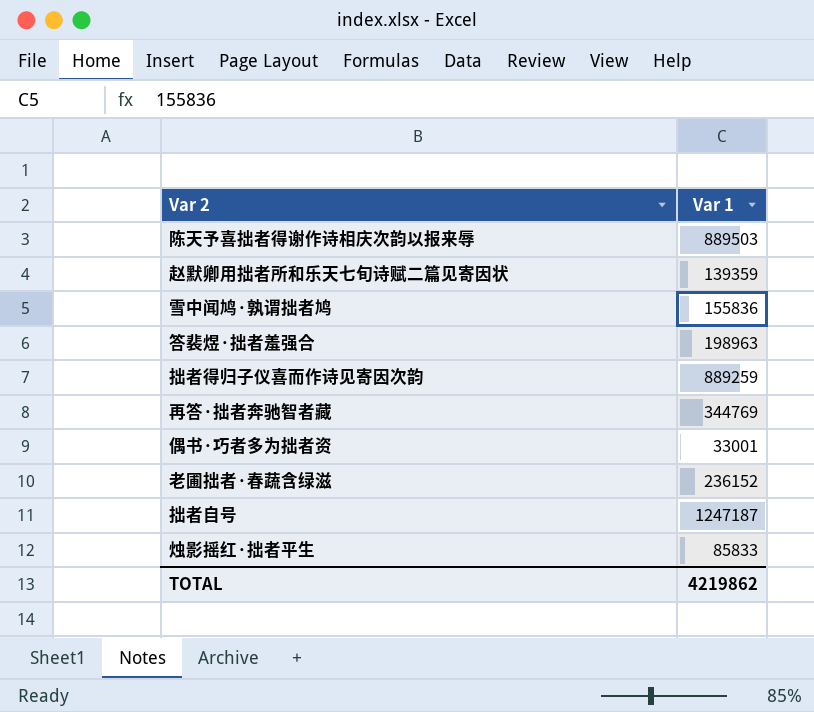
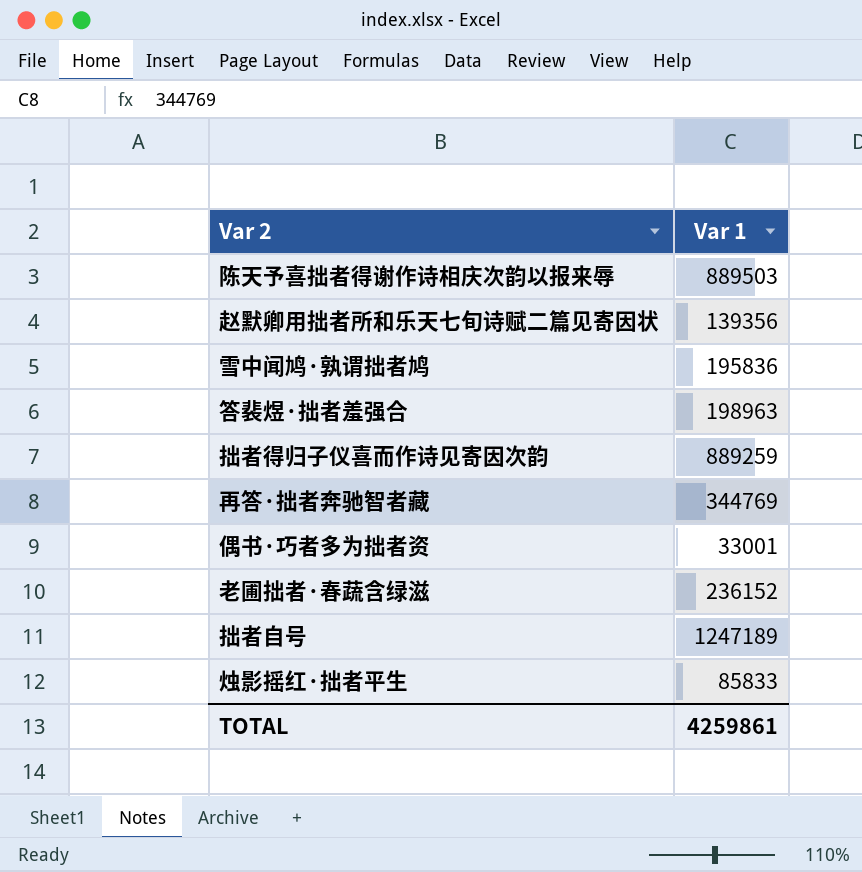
赵默卿用拙者所和乐天七旬诗赋二篇见寄因状 | Var 1: 139359 -> 139356
雪中闻鸠·孰谓拙者鸠 | Var 1: 155836 -> 195836
拙者自号 | Var 1: 1247187 -> 1247189
TOTAL | Var 1: 4219862 -> 4259861

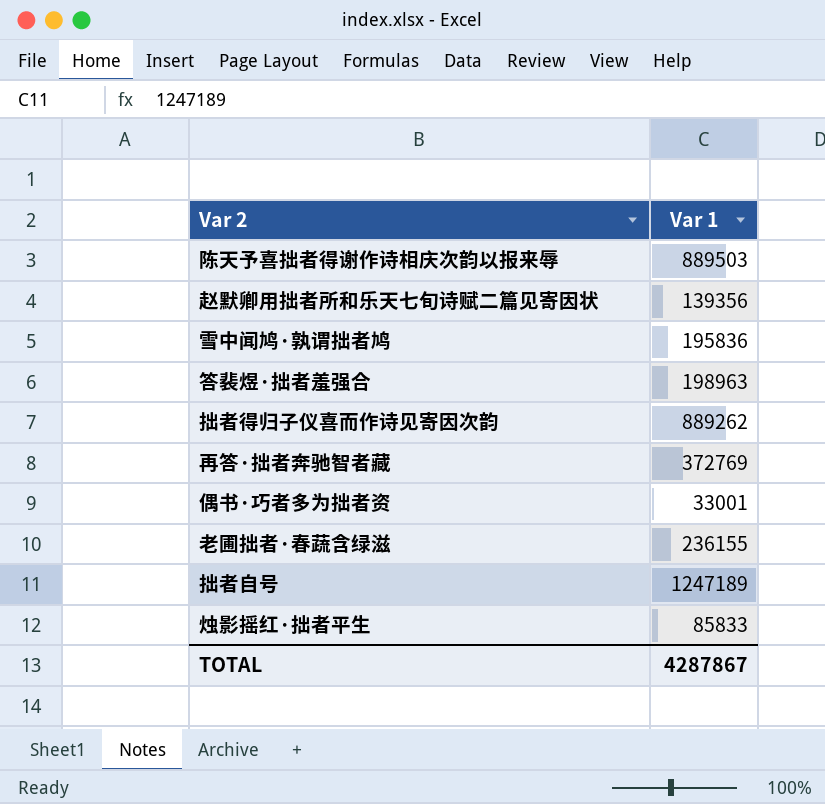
拙者得归子仪喜而作诗见寄因次韵 | Var 1: 889259 -> 889262
再答·拙者奔驰智者藏 | Var 1: 344769 -> 372769
老圃拙者·春蔬含绿滋 | Var 1: 236152 -> 236155
TOTAL | Var 1: 4259861 -> 4287867

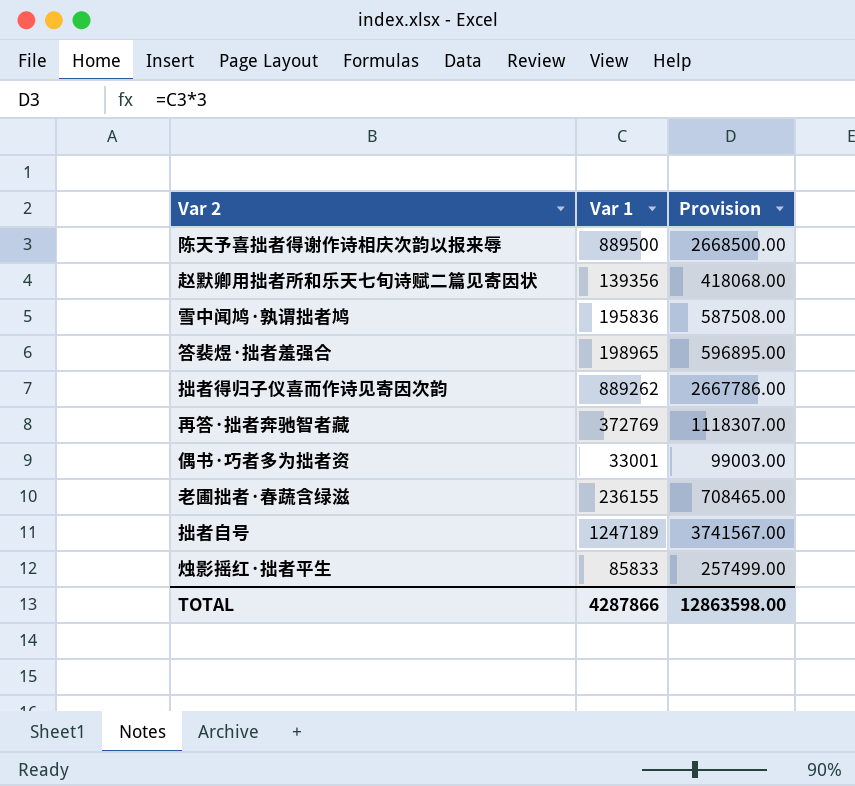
column Provision | formula: none -> [Var 1] * 3
陈天予喜拙者得谢作诗相庆次韵以报来辱 | Var 1: 889503 -> 889500
答裴煜·拙者羞强合 | Var 1: 198963 -> 198965
TOTAL | Var 1: 4287867 -> 4287866

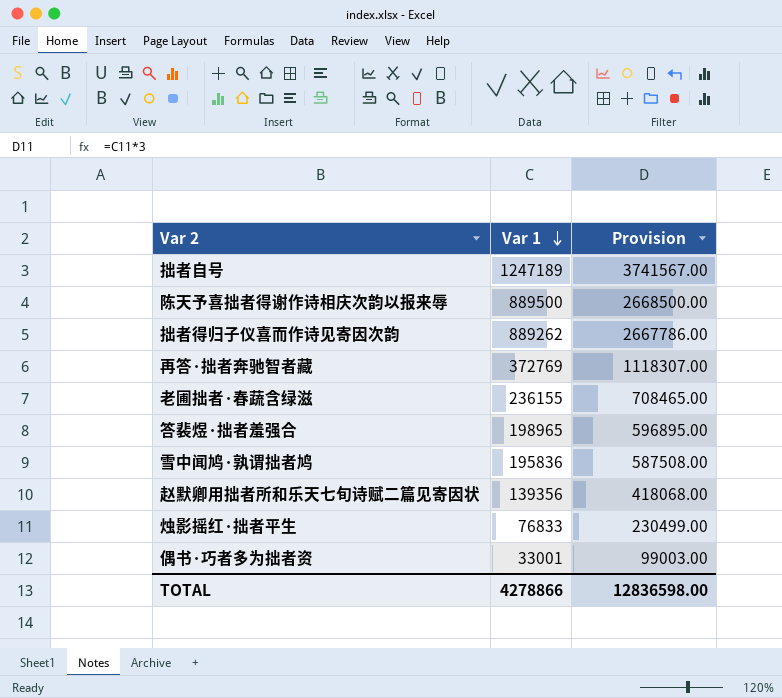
row order: none -> Var 1 descending
烛影摇红·拙者平生 | Var 1: 85833 -> 76833
烛影摇红·拙者平生 | Provision: 257499.00 -> 230499.00
TOTAL | Var 1: 4287866 -> 4278866
TOTAL | Provision: 12863598.00 -> 12836598.00

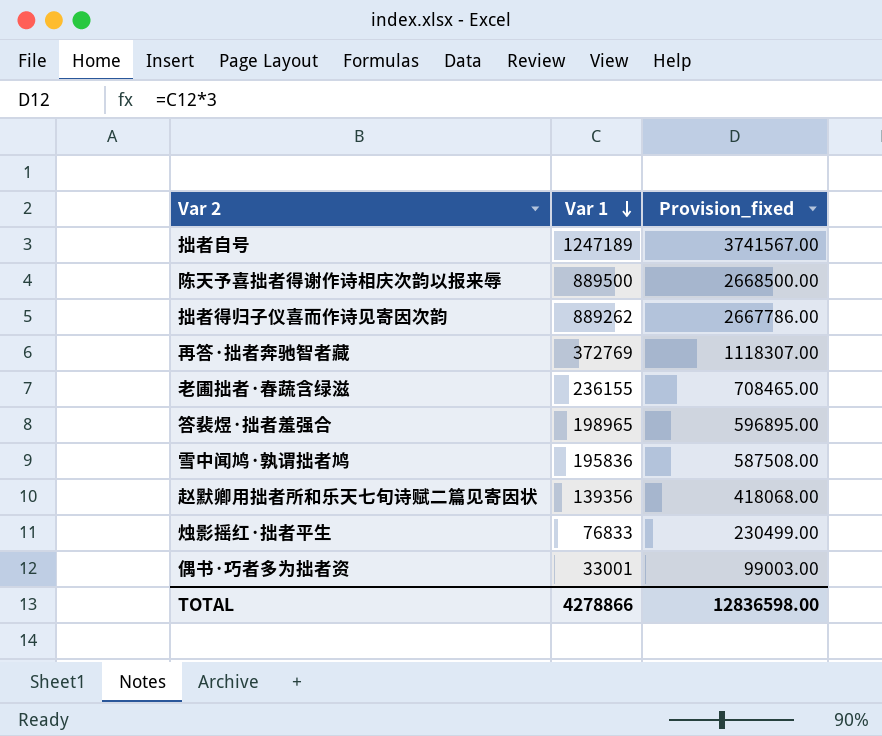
column name: Provision -> Provision_fixed

